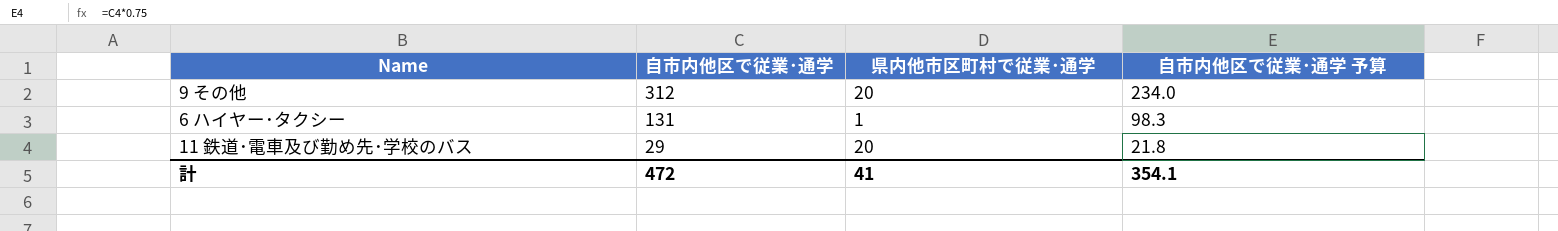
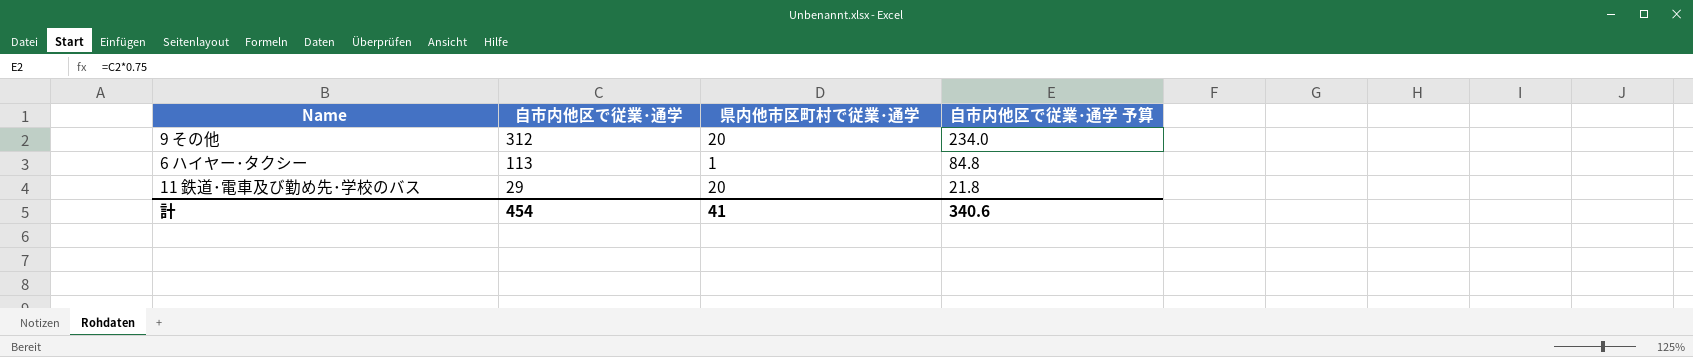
6 ハイヤー･タクシー | 自市内他区で従業･通学: 131 -> 113
6 ハイヤー･タクシー | 自市内他区で従業･通学 予算: 98.3 -> 84.8
計 | 自市内他区で従業･通学: 472 -> 454
計 | 自市内他区で従業･通学 予算: 354.1 -> 340.6

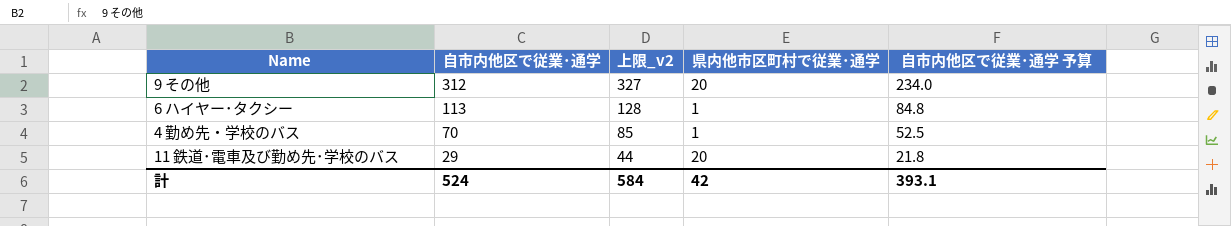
column 上限_v2 | formula: none -> [自市内他区で従業･通学] + 15
row 4 勤め先・学校のバス: none -> 70 | 85 | 1 | 52.5
計 | 自市内他区で従業･通学: 454 -> 524
計 | 県内他市区町村で従業･通学: 41 -> 42
計 | 自市内他区で従業･通学 予算: 340.6 -> 393.1

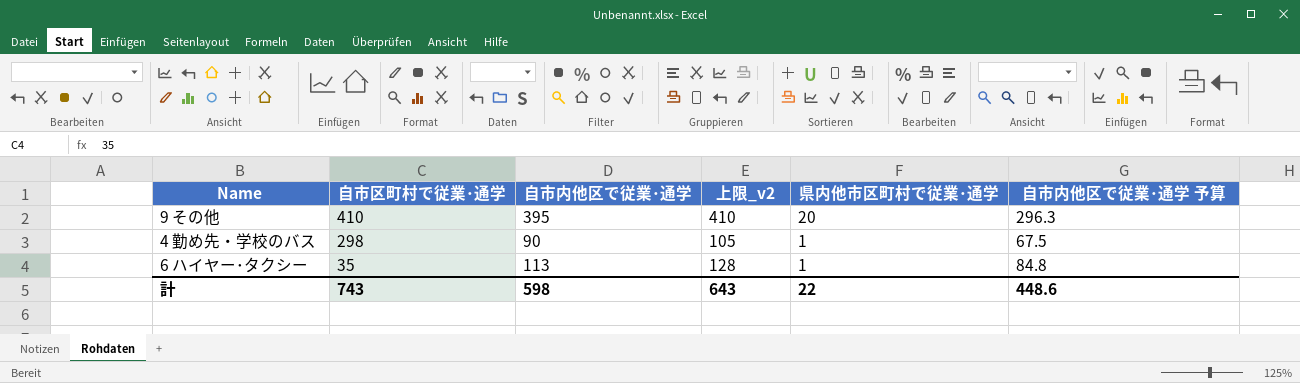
row order: 自市内他区で従業･通学 descending -> 自市区町村で従業･通学 descending
column 自市区町村で従業･通学 | position: none -> 2
row 11 鉄道･電車及び勤め先･学校のバス: 29 | 44 | 20 | 21.8 -> none
9 その他 | 自市内他区で従業･通学: 312 -> 395
9 その他 | 上限_v2: 327 -> 410
9 その他 | 自市内他区で従業･通学 予算: 234.0 -> 296.3
4 勤め先・学校のバス | 自市内他区で従業･通学: 70 -> 90
4 勤め先・学校のバス | 上限_v2: 85 -> 105
4 勤め先・学校のバス | 自市内他区で従業･通学 予算: 52.5 -> 67.5
計 | 自市内他区で従業･通学: 524 -> 598
計 | 上限_v2: 584 -> 643
計 | 県内他市区町村で従業･通学: 42 -> 22
計 | 自市内他区で従業･通学 予算: 393.1 -> 448.6

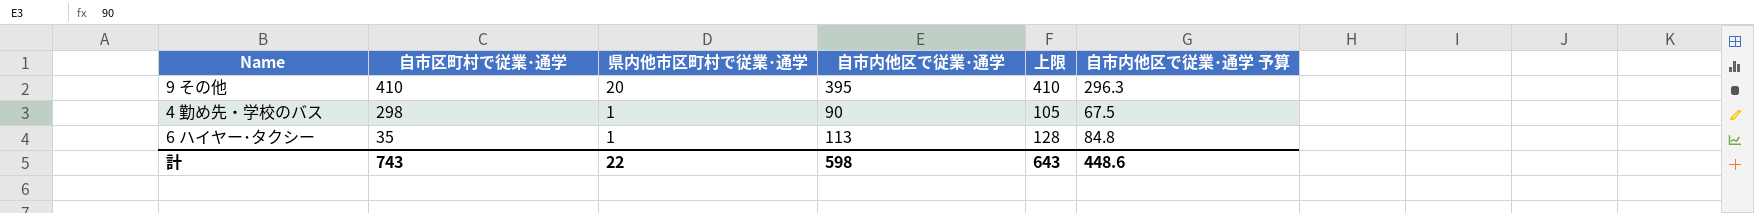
column 県内他市区町村で従業･通学 | position: 5 -> 3
column name: 上限_v2 -> 上限

